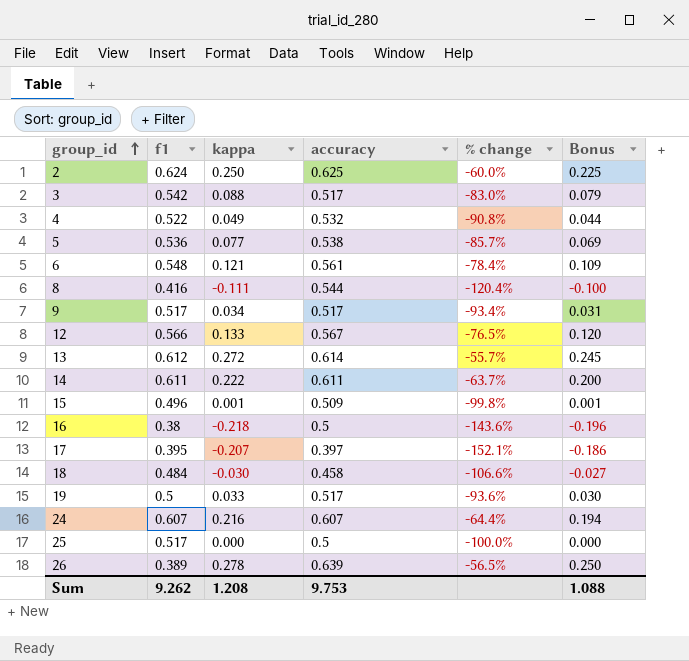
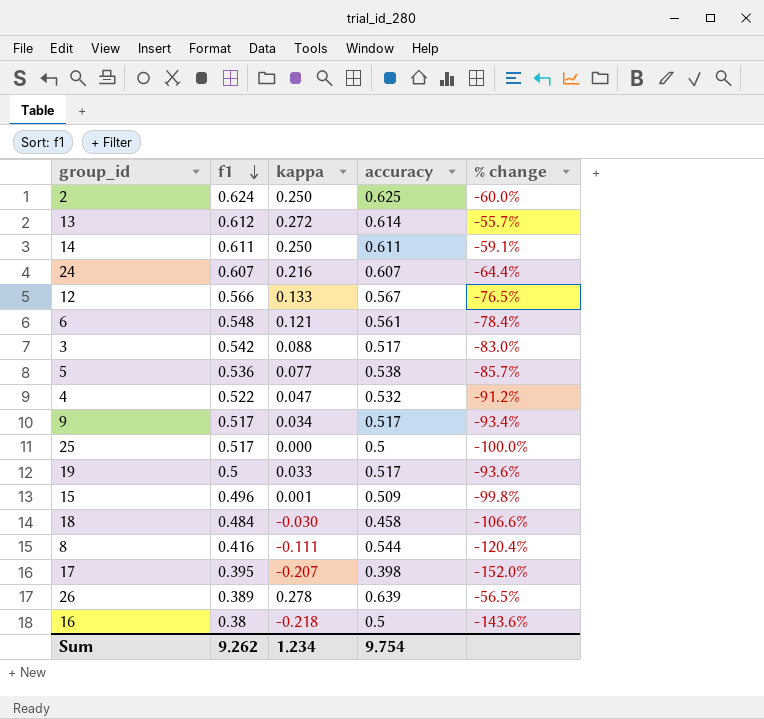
row order: group_id ascending -> f1 descending
column Bonus | formula: [kappa] * 0.9 -> none
14 | kappa: 0.222 -> 0.250
14 | % change: -63.7% -> -59.1%
4 | kappa: 0.049 -> 0.047
4 | % change: -90.8% -> -91.2%
17 | accuracy: 0.397 -> 0.398
17 | % change: -152.1% -> -152.0%
Sum | kappa: 1.208 -> 1.234
Sum | accuracy: 9.753 -> 9.754

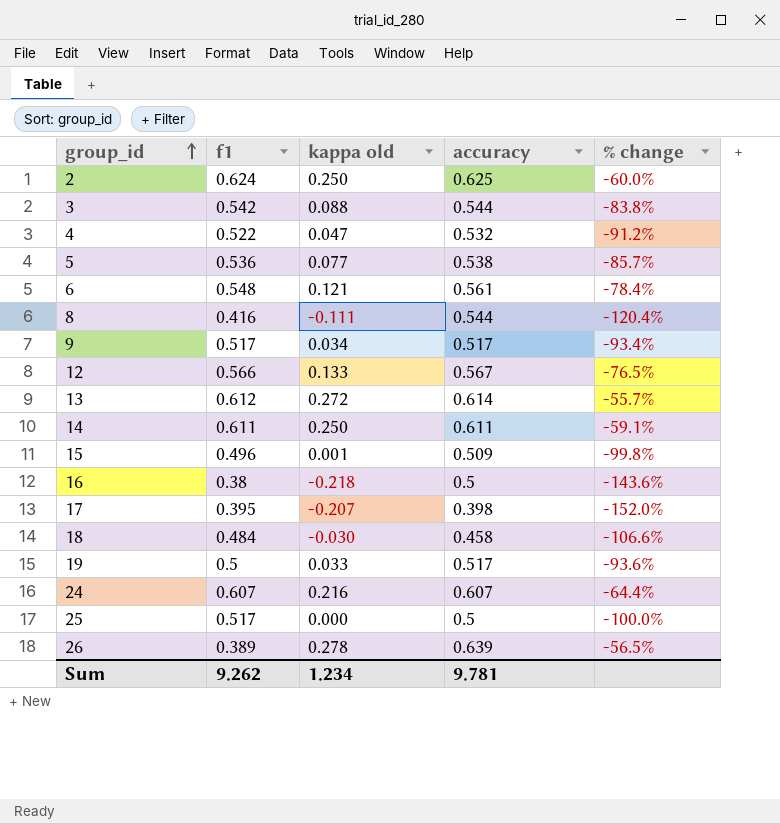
row order: f1 descending -> group_id ascending
column name: kappa -> kappa old
3 | accuracy: 0.517 -> 0.544
3 | % change: -83.0% -> -83.8%
Sum | accuracy: 9.754 -> 9.781

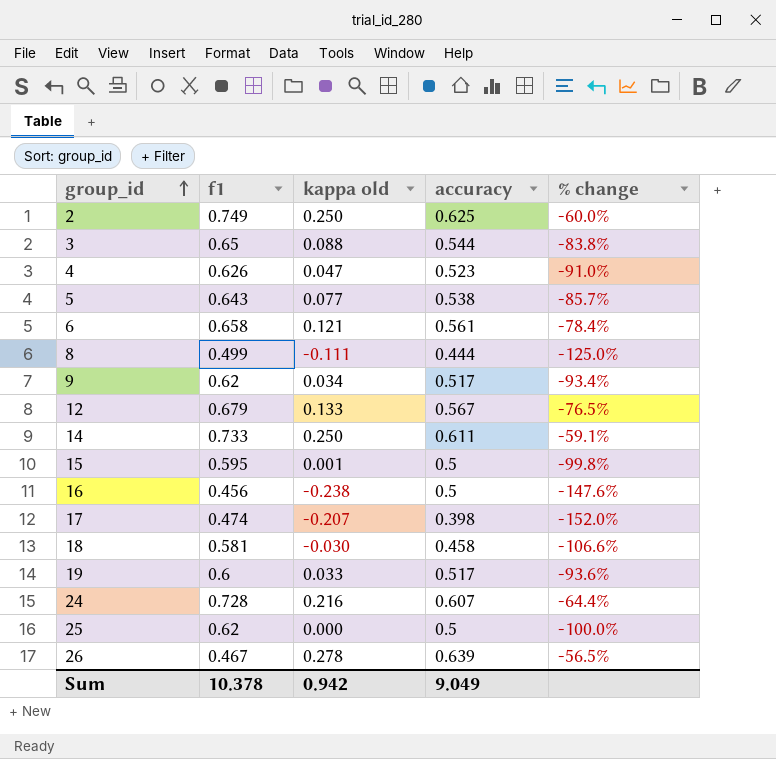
row 13: 0.612 | 0.272 | 0.614 | -55.7% -> none
2 | f1: 0.624 -> 0.749
3 | f1: 0.542 -> 0.65
4 | f1: 0.522 -> 0.626
4 | accuracy: 0.532 -> 0.523
4 | % change: -91.2% -> -91.0%
5 | f1: 0.536 -> 0.643
6 | f1: 0.548 -> 0.658
8 | f1: 0.416 -> 0.499
8 | accuracy: 0.544 -> 0.444
8 | % change: -120.4% -> -125.0%
9 | f1: 0.517 -> 0.62
12 | f1: 0.566 -> 0.679
14 | f1: 0.611 -> 0.733
15 | f1: 0.496 -> 0.595
15 | accuracy: 0.509 -> 0.5
16 | f1: 0.38 -> 0.456
16 | kappa old: -0.218 -> -0.238
16 | % change: -143.6% -> -147.6%
17 | f1: 0.395 -> 0.474
18 | f1: 0.484 -> 0.581
19 | f1: 0.5 -> 0.6
24 | f1: 0.607 -> 0.728
25 | f1: 0.517 -> 0.62
26 | f1: 0.389 -> 0.467
Sum | f1: 9.262 -> 10.378
Sum | kappa old: 1.234 -> 0.942
Sum | accuracy: 9.781 -> 9.049

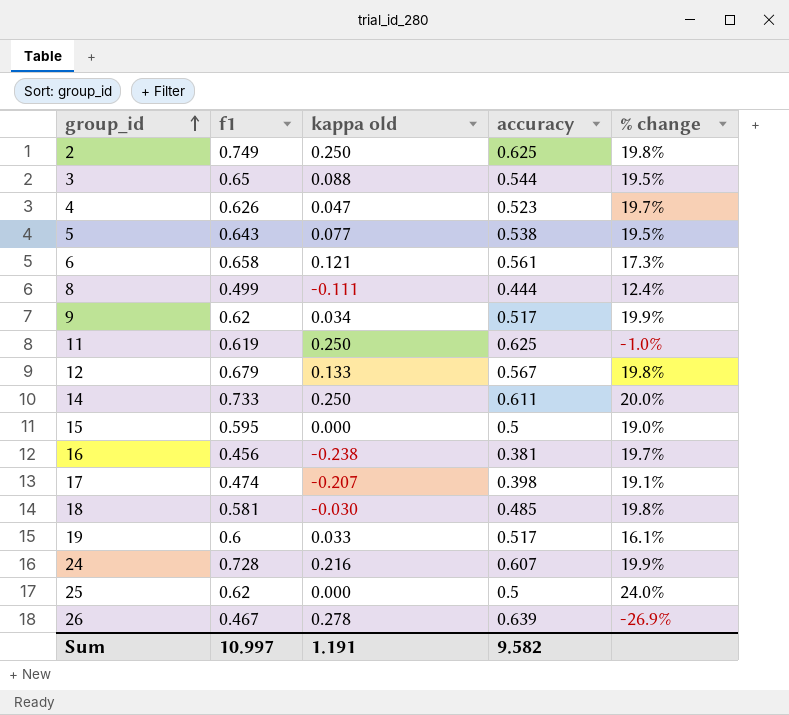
column % change | formula: ([kappa old] - [accuracy]) / [accuracy] -> ([f1] - [accuracy]) / [accuracy]
row 11: none -> 0.619 | 0.250 | 0.625 | -1.0%
15 | kappa old: 0.001 -> 0.000
16 | accuracy: 0.5 -> 0.381
18 | accuracy: 0.458 -> 0.485
Sum | f1: 10.378 -> 10.997
Sum | kappa old: 0.942 -> 1.191
Sum | accuracy: 9.049 -> 9.582

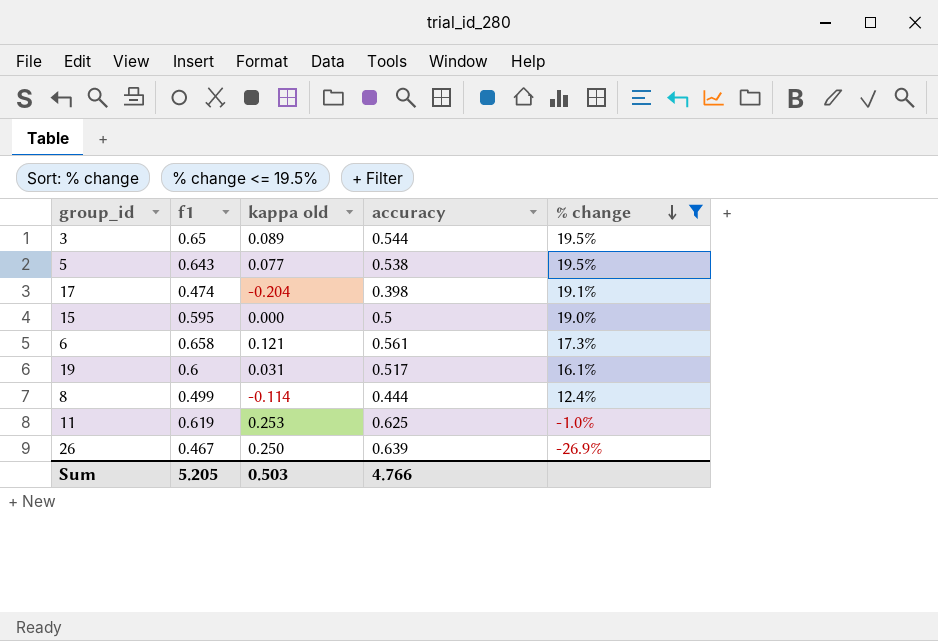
filter: none -> % change <= 19.5%
row order: group_id ascending -> % change descending
3 | kappa old: 0.088 -> 0.089
17 | kappa old: -0.207 -> -0.204
19 | kappa old: 0.033 -> 0.031
8 | kappa old: -0.111 -> -0.114
11 | kappa old: 0.250 -> 0.253
26 | kappa old: 0.278 -> 0.250
Sum | f1: 10.997 -> 5.205
Sum | kappa old: 1.191 -> 0.503
Sum | accuracy: 9.582 -> 4.766

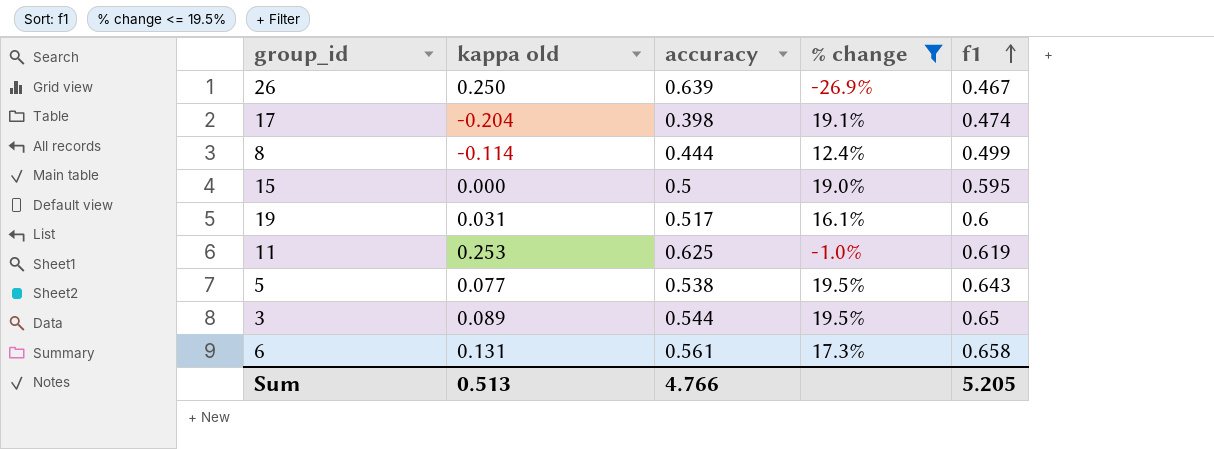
row order: % change descending -> f1 ascending
column f1 | position: 2 -> 5
6 | kappa old: 0.121 -> 0.131
Sum | kappa old: 0.503 -> 0.513

